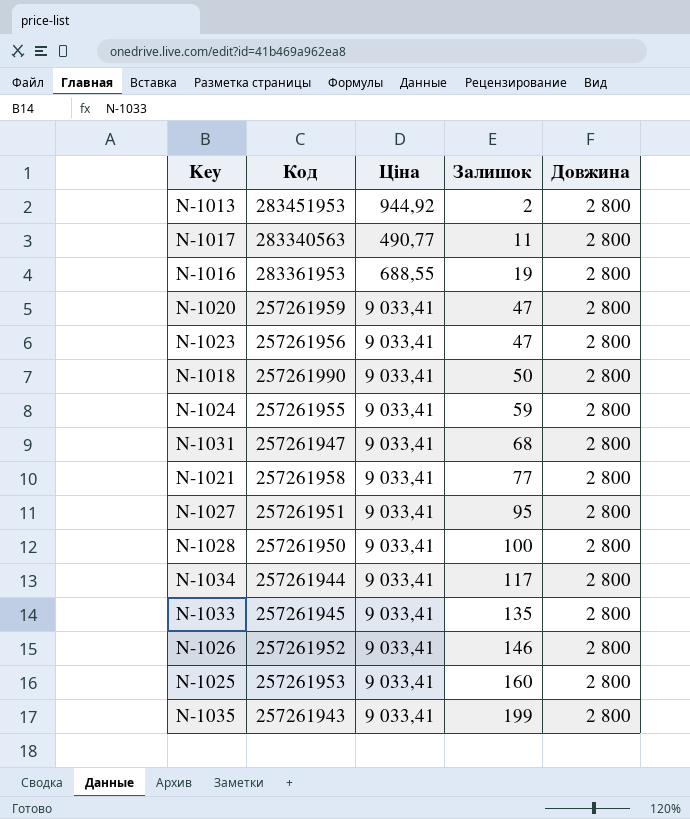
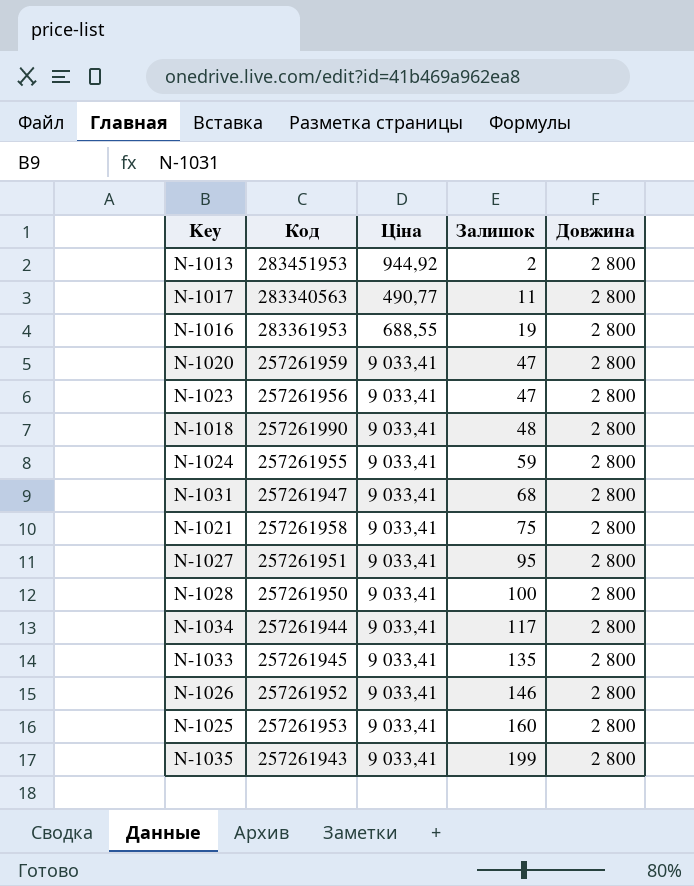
N-1018 | Залишок: 50 -> 48
N-1021 | Залишок: 77 -> 75

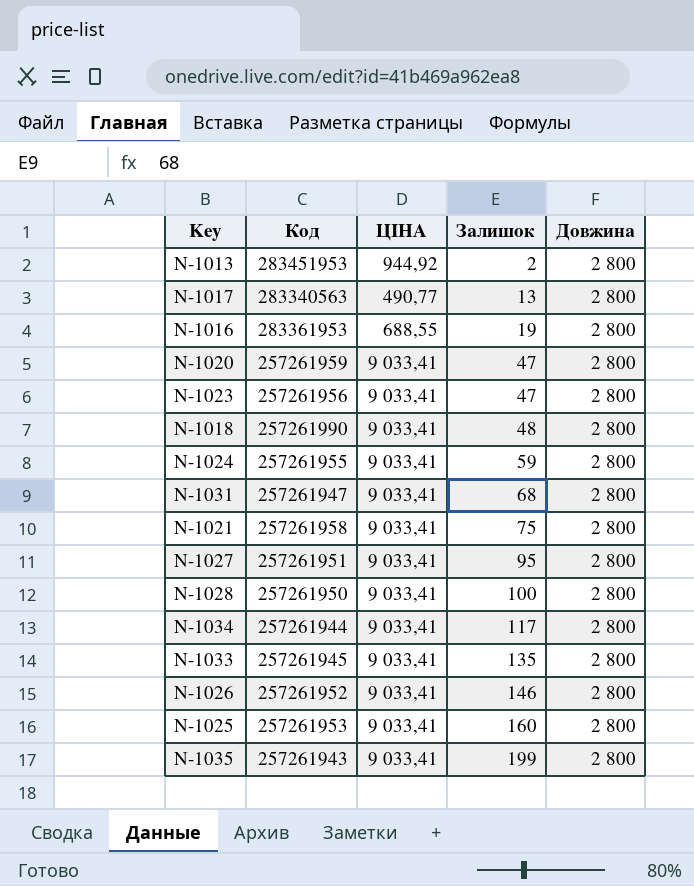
column name: Ціна -> ЦІНА
N-1017 | Залишок: 11 -> 13

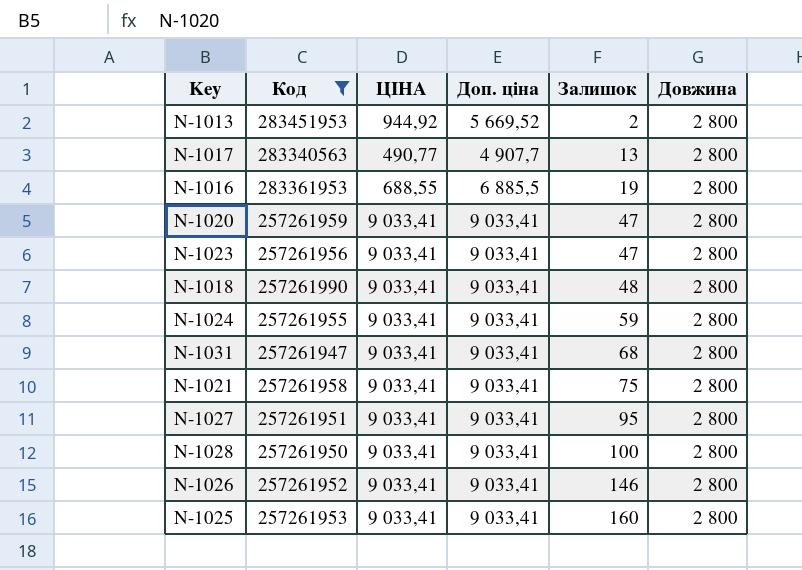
filter: none -> Код >= 257261947
column Доп. ціна | position: none -> 4

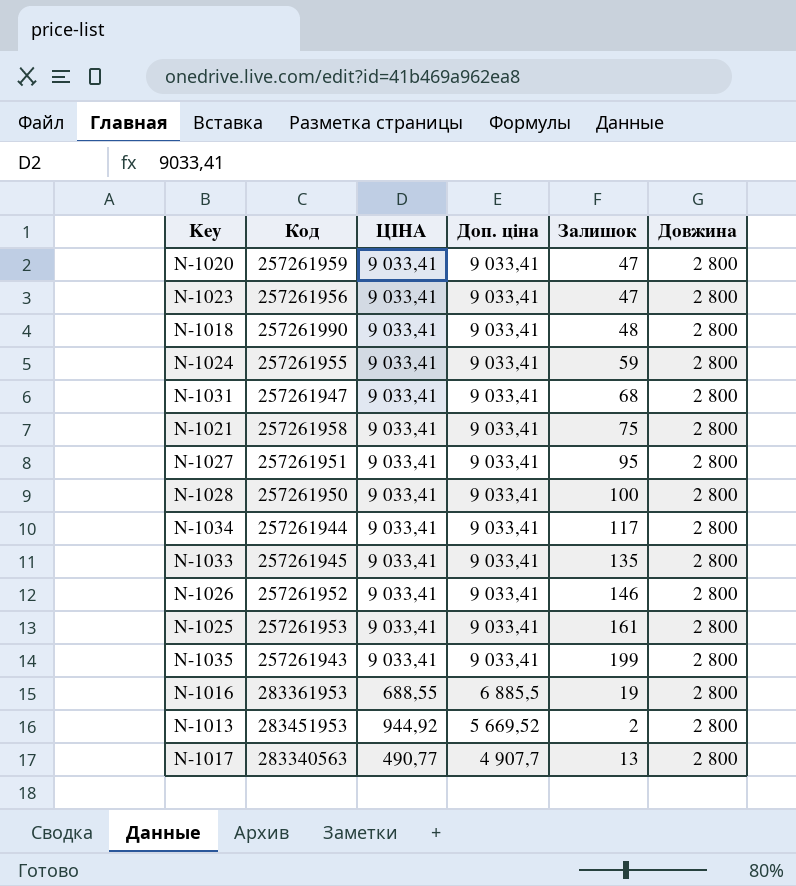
filter: Код >= 257261947 -> none
row order: Залишок ascending -> Доп. ціна descending
N-1025 | Залишок: 160 -> 161

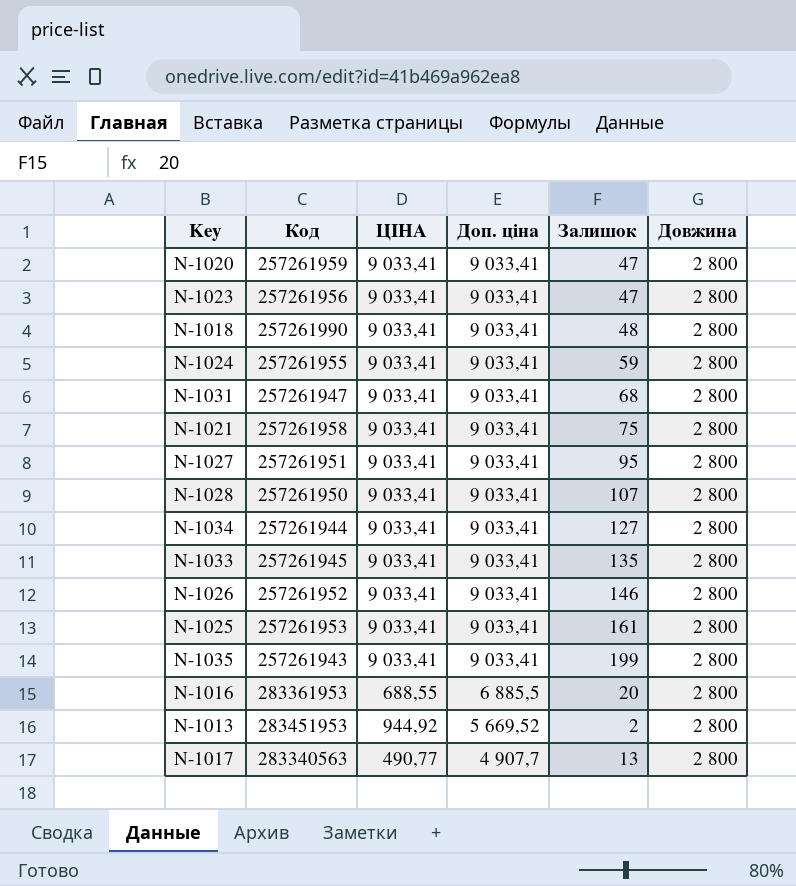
N-1028 | Залишок: 100 -> 107
N-1034 | Залишок: 117 -> 127
N-1016 | Залишок: 19 -> 20

